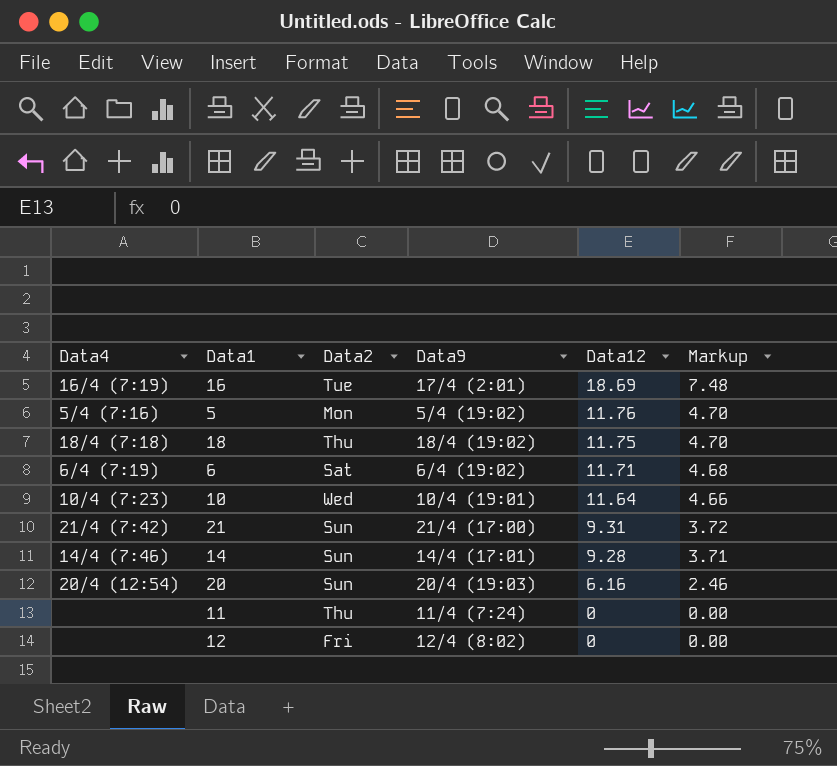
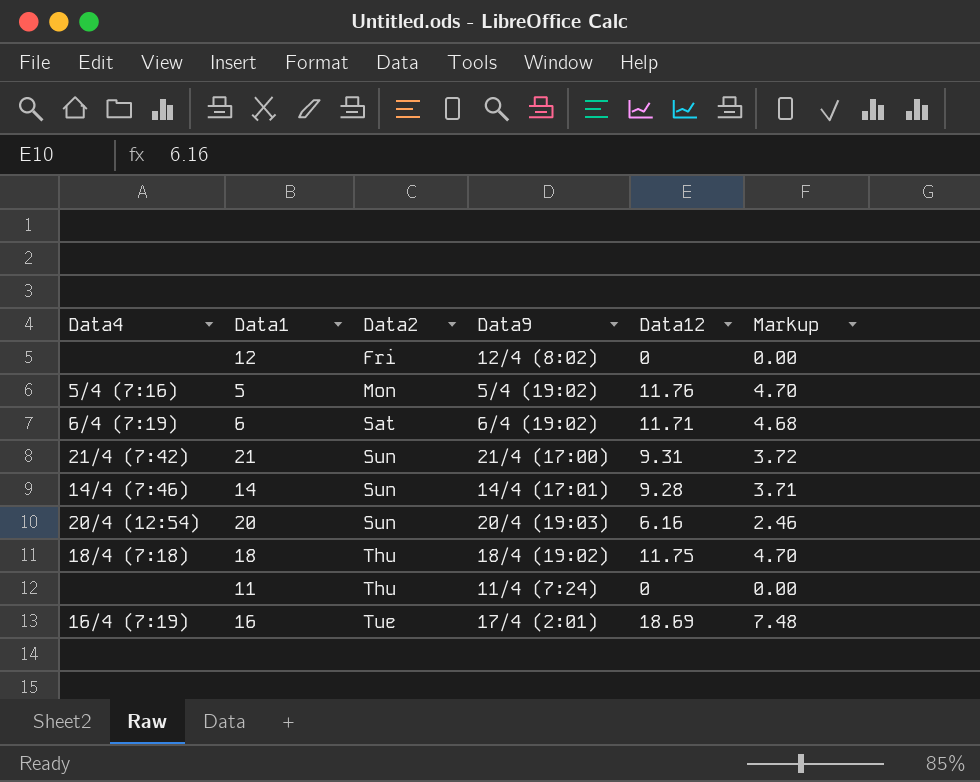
row order: Data12 descending -> Data2 ascending
row 10: 10/4 (7:23) | Wed | 10/4 (19:01) | 11.64 | 4.66 -> none

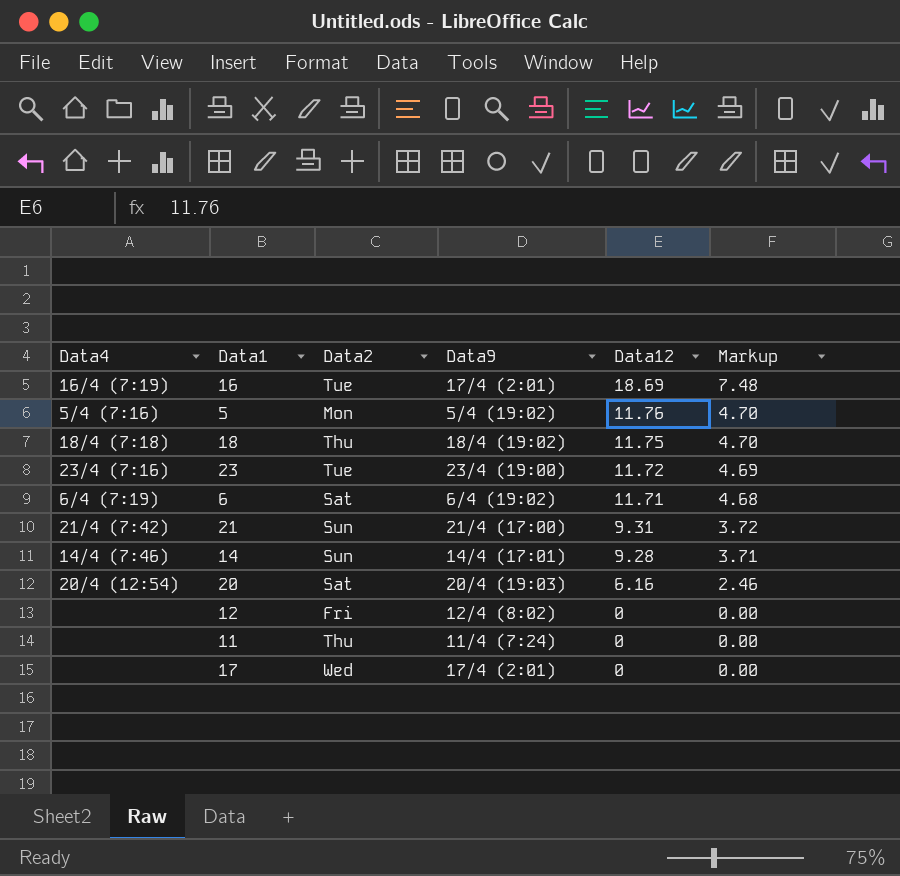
row order: Data2 ascending -> Data12 descending
row 23: none -> 23/4 (7:16) | Tue | 23/4 (19:00) | 11.72 | 4.69
20 | Data2: Sun -> Sat
row 17: none -> none | Wed | 17/4 (2:01) | 0 | 0.00

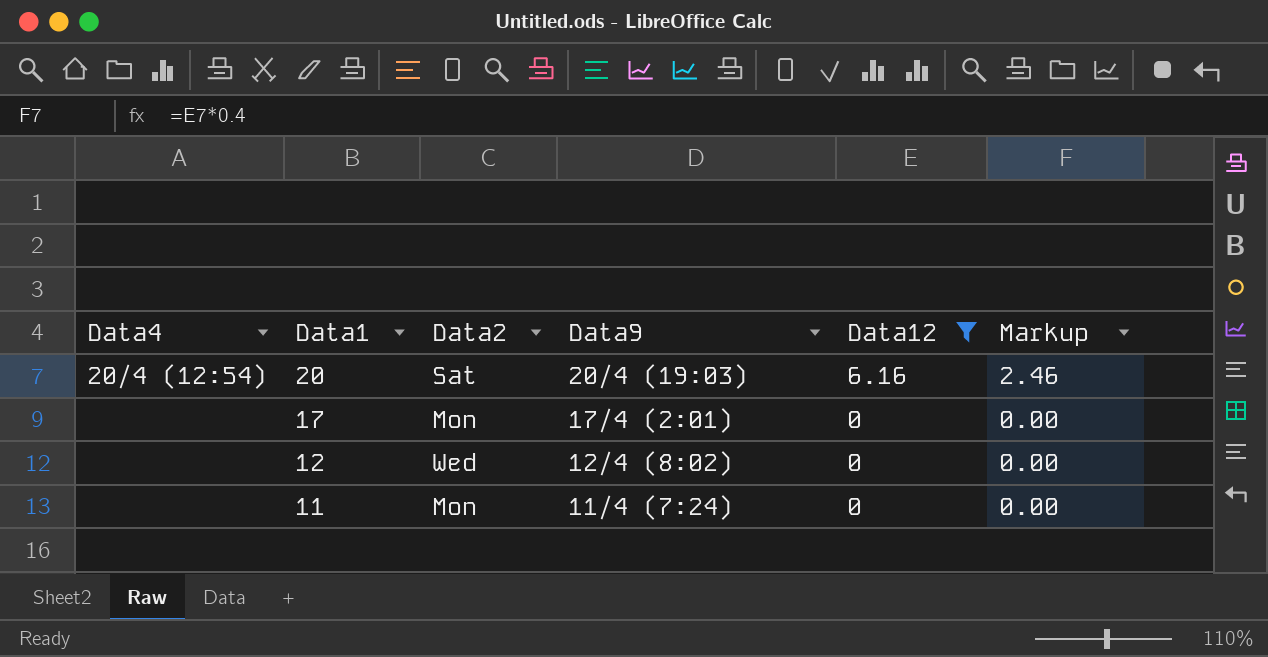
filter: none -> Data12 <= 6.16
row order: Data12 descending -> Data1 descending
17 | Data2: Wed -> Mon
12 | Data2: Fri -> Wed
11 | Data2: Thu -> Mon

